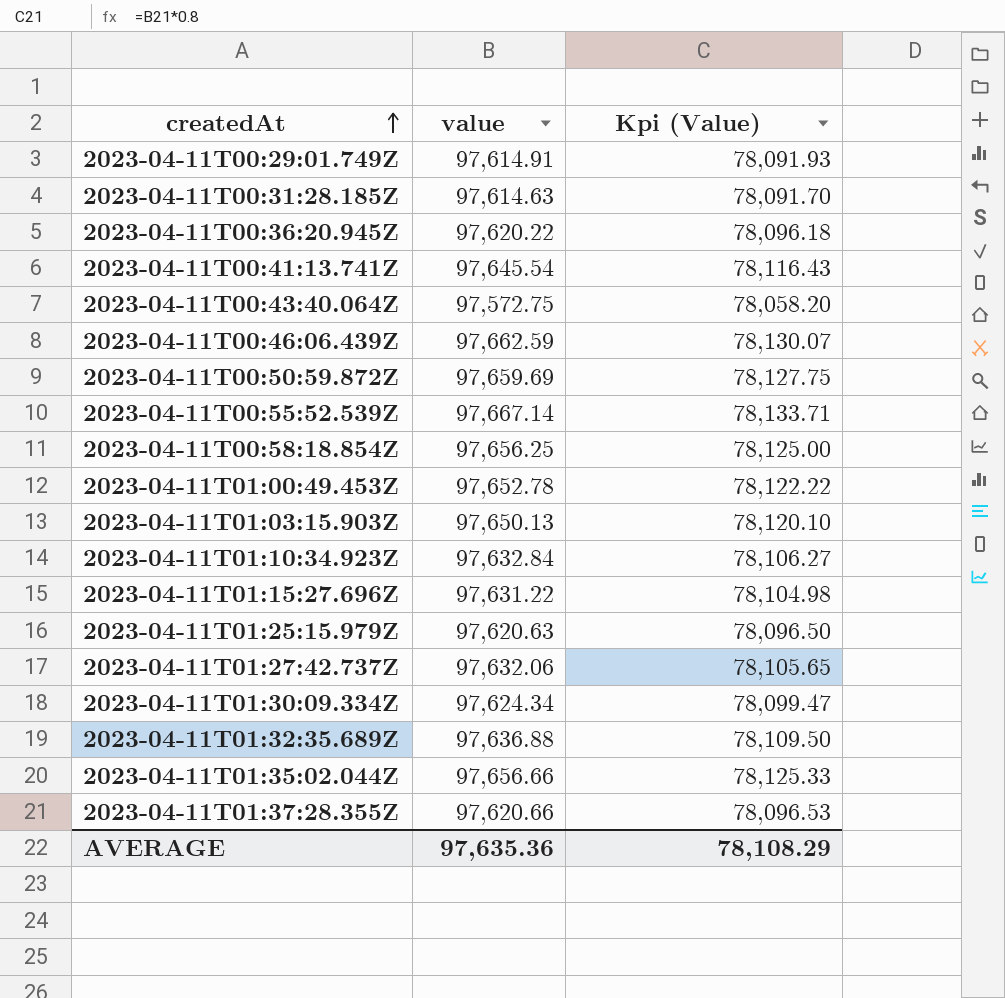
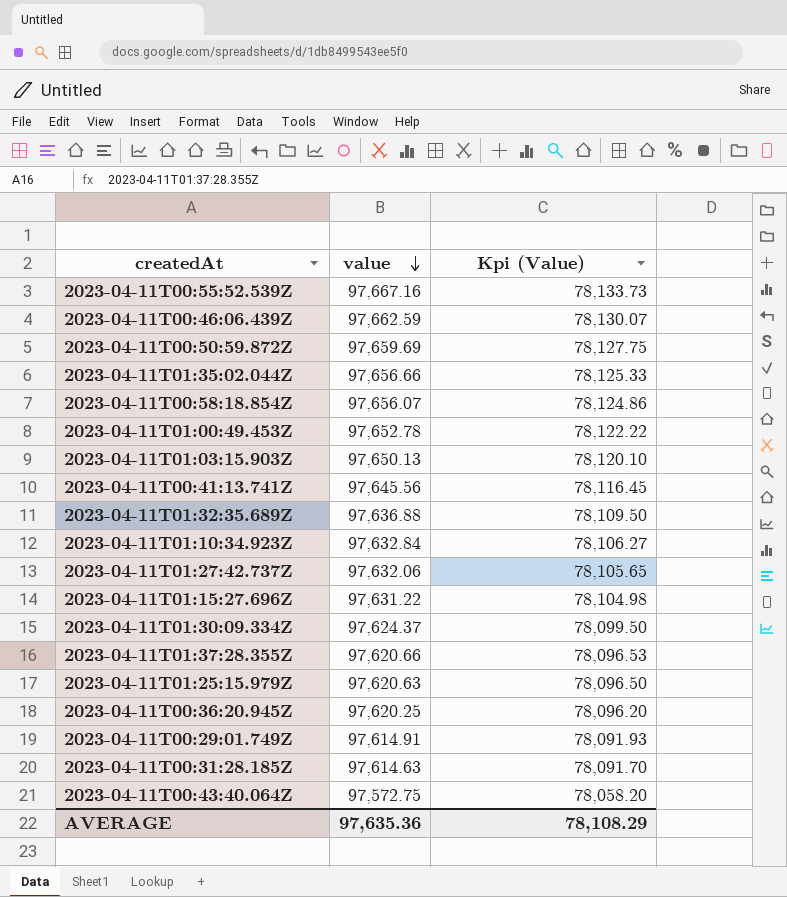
row order: createdAt ascending -> value descending
2023-04-11T00:55:52.539Z | value: 97,667.14 -> 97,667.16
2023-04-11T00:55:52.539Z | Kpi (Value): 78,133.71 -> 78,133.73
2023-04-11T00:58:18.854Z | value: 97,656.25 -> 97,656.07
2023-04-11T00:58:18.854Z | Kpi (Value): 78,125.00 -> 78,124.86
2023-04-11T00:41:13.741Z | value: 97,645.54 -> 97,645.56
2023-04-11T00:41:13.741Z | Kpi (Value): 78,116.43 -> 78,116.45
2023-04-11T01:30:09.334Z | value: 97,624.34 -> 97,624.37
2023-04-11T01:30:09.334Z | Kpi (Value): 78,099.47 -> 78,099.50
2023-04-11T00:36:20.945Z | value: 97,620.22 -> 97,620.25
2023-04-11T00:36:20.945Z | Kpi (Value): 78,096.18 -> 78,096.20

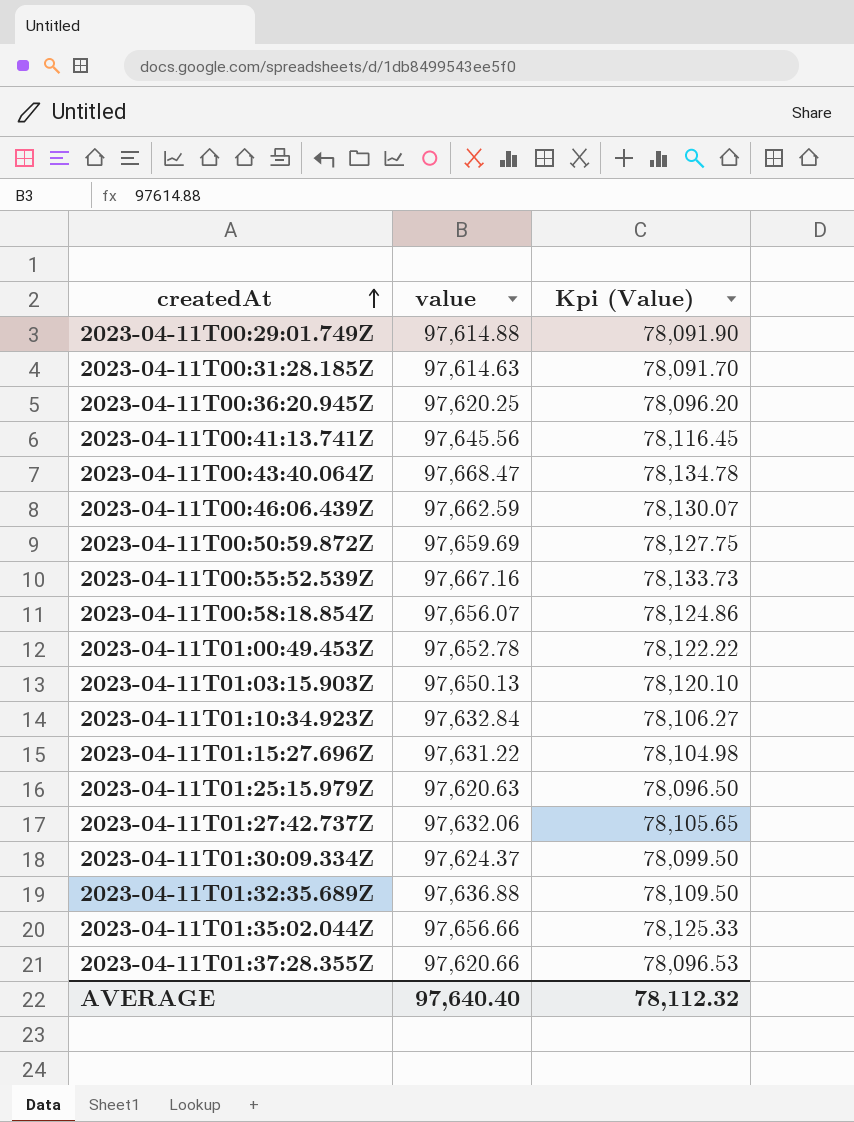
row order: value descending -> createdAt ascending
2023-04-11T00:29:01.749Z | value: 97,614.91 -> 97,614.88
2023-04-11T00:29:01.749Z | Kpi (Value): 78,091.93 -> 78,091.90
2023-04-11T00:43:40.064Z | value: 97,572.75 -> 97,668.47
2023-04-11T00:43:40.064Z | Kpi (Value): 78,058.20 -> 78,134.78
AVERAGE | value: 97,635.36 -> 97,640.40
AVERAGE | Kpi (Value): 78,108.29 -> 78,112.32

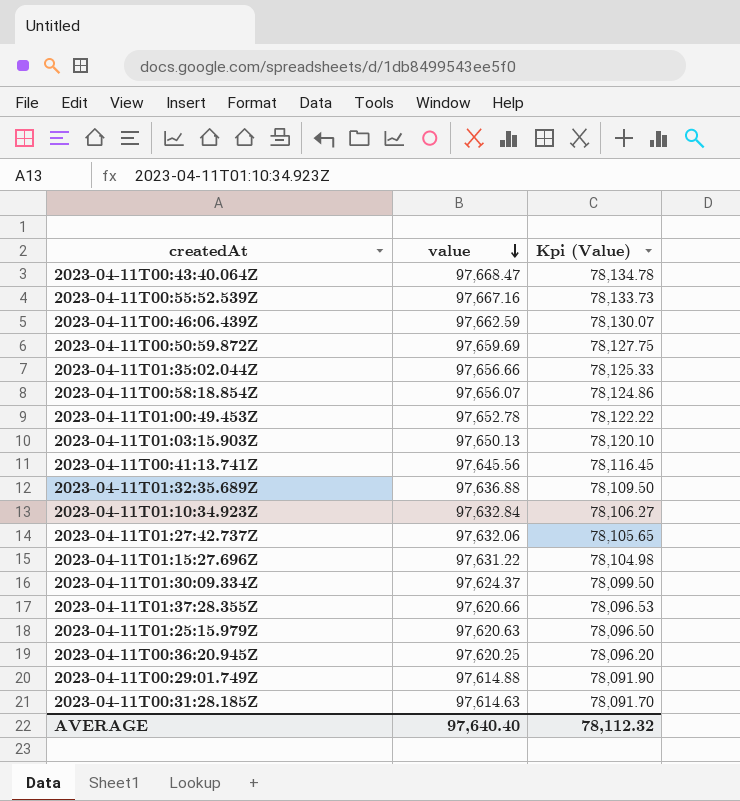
row order: createdAt ascending -> value descending

